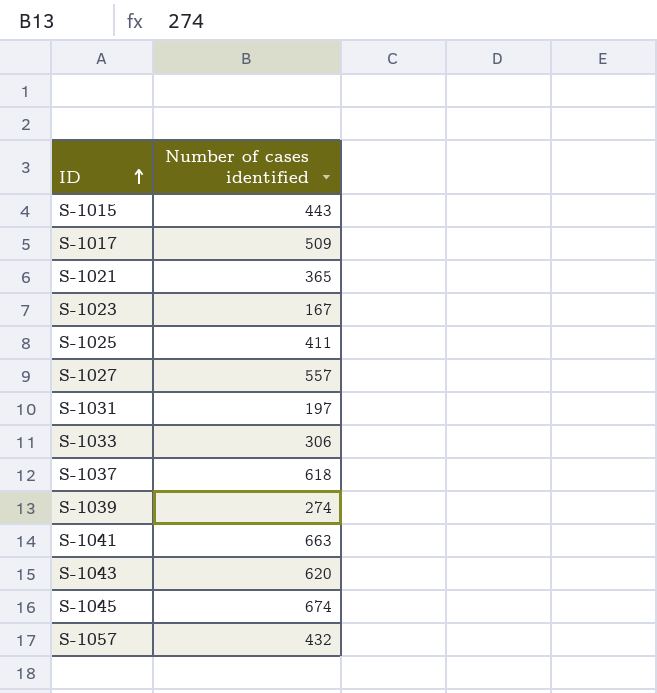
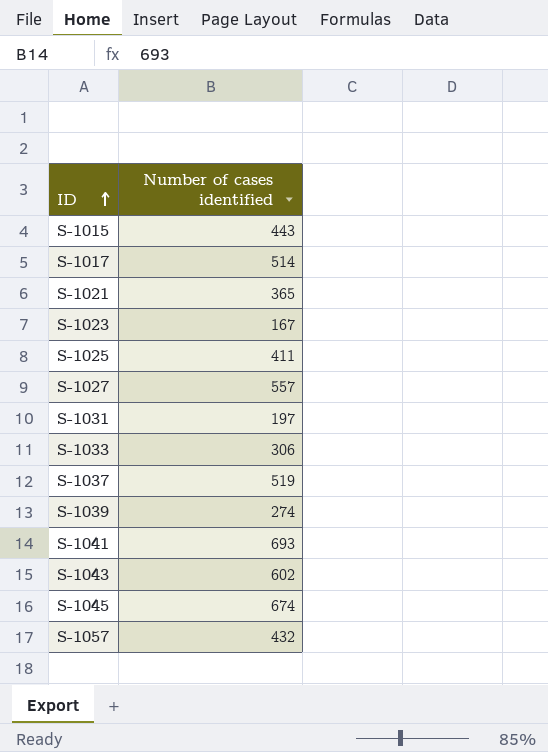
S-1017 | Number of cases identified: 509 -> 514
S-1037 | Number of cases identified: 618 -> 519
S-1041 | Number of cases identified: 663 -> 693
S-1043 | Number of cases identified: 620 -> 602

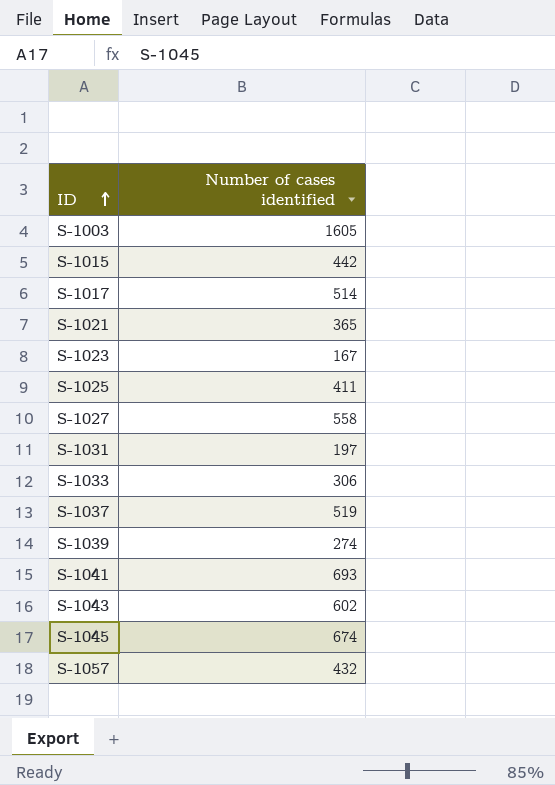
row S-1003: none -> 1605
S-1015 | Number of cases identified: 443 -> 442
S-1027 | Number of cases identified: 557 -> 558

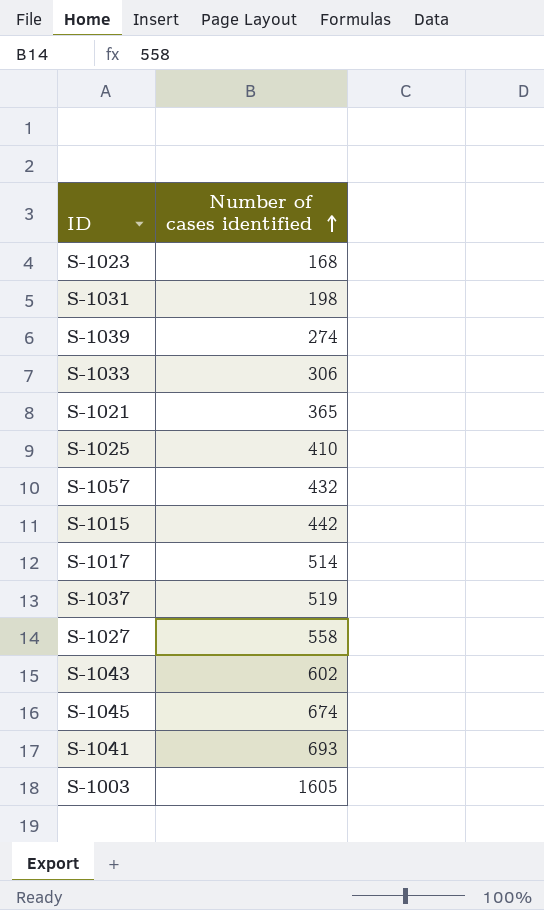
row order: ID ascending -> Number of cases identified ascending
S-1023 | Number of cases identified: 167 -> 168
S-1031 | Number of cases identified: 197 -> 198
S-1025 | Number of cases identified: 411 -> 410

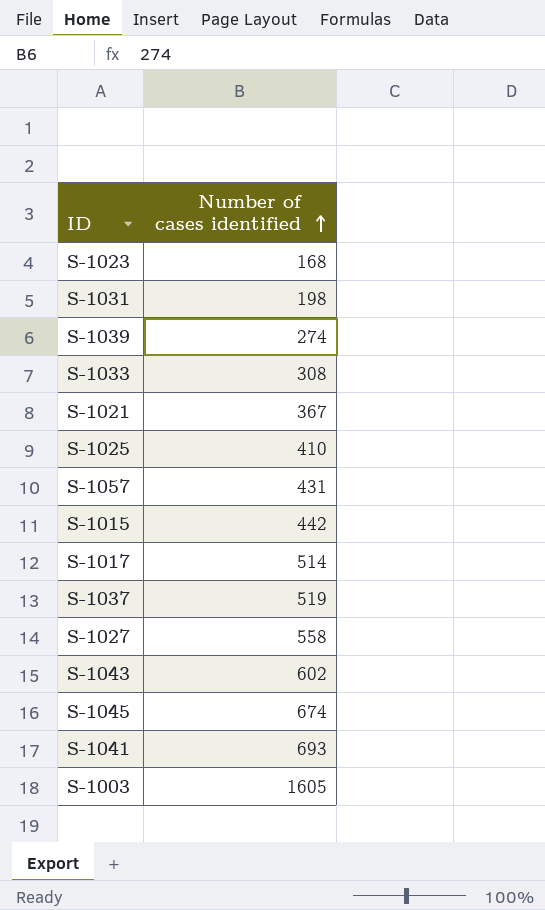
S-1033 | Number of cases identified: 306 -> 308
S-1021 | Number of cases identified: 365 -> 367
S-1057 | Number of cases identified: 432 -> 431

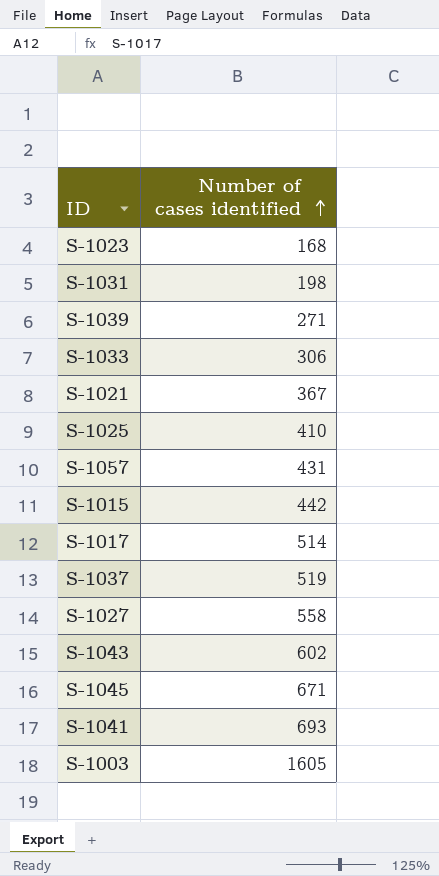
S-1039 | Number of cases identified: 274 -> 271
S-1033 | Number of cases identified: 308 -> 306
S-1045 | Number of cases identified: 674 -> 671

